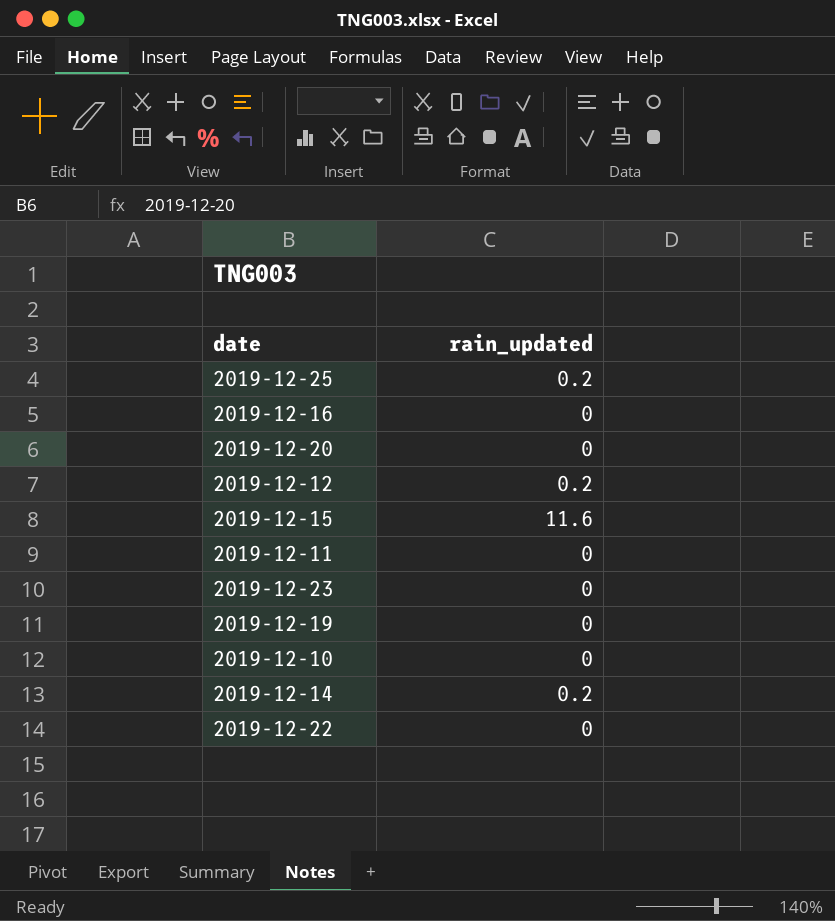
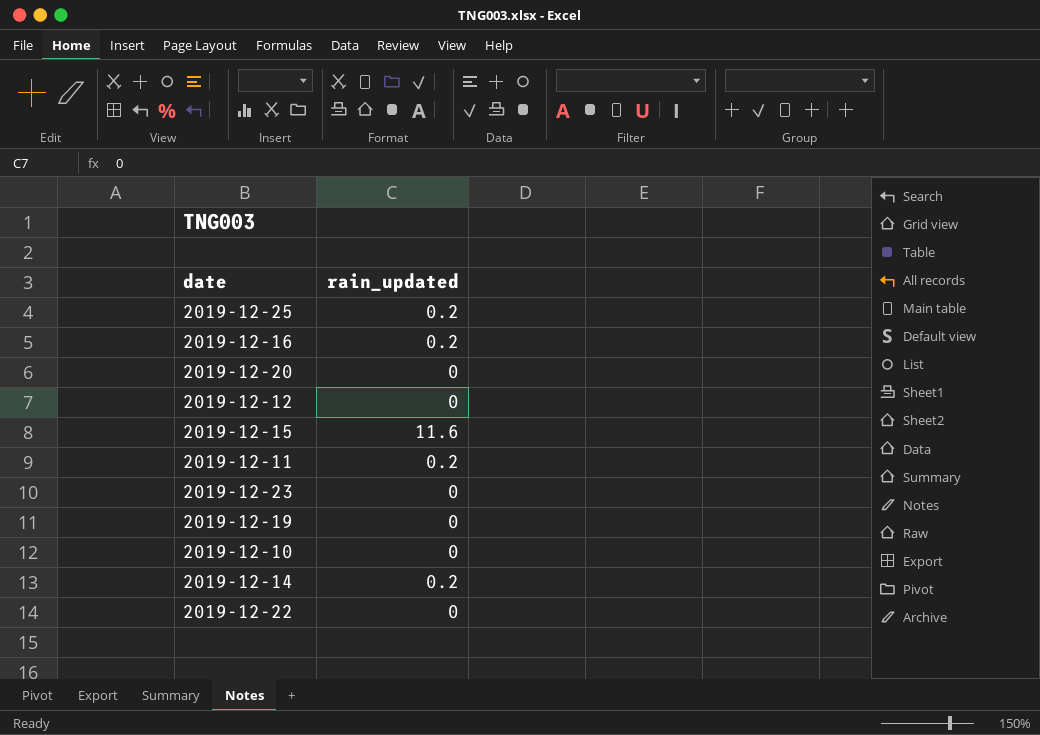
2019-12-16 | rain_updated: 0 -> 0.2
2019-12-12 | rain_updated: 0.2 -> 0
2019-12-11 | rain_updated: 0 -> 0.2

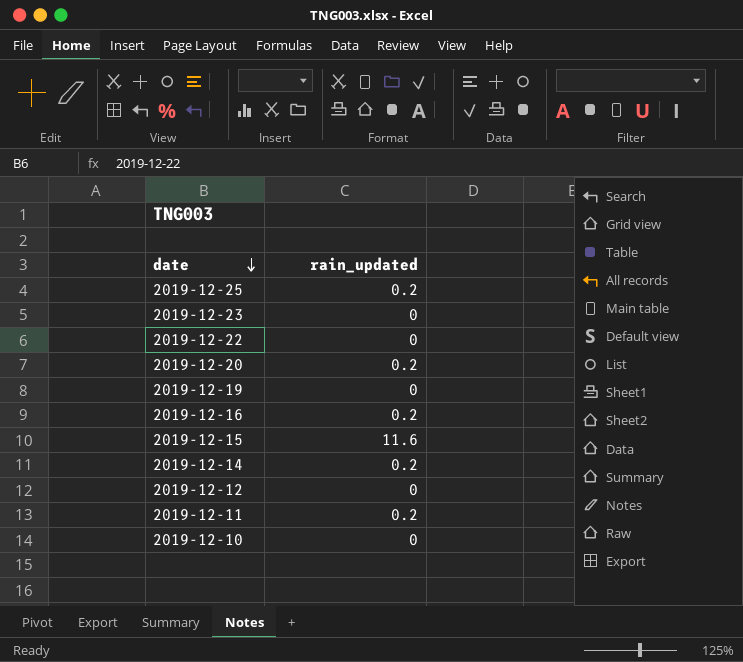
row order: none -> date descending
2019-12-20 | rain_updated: 0 -> 0.2

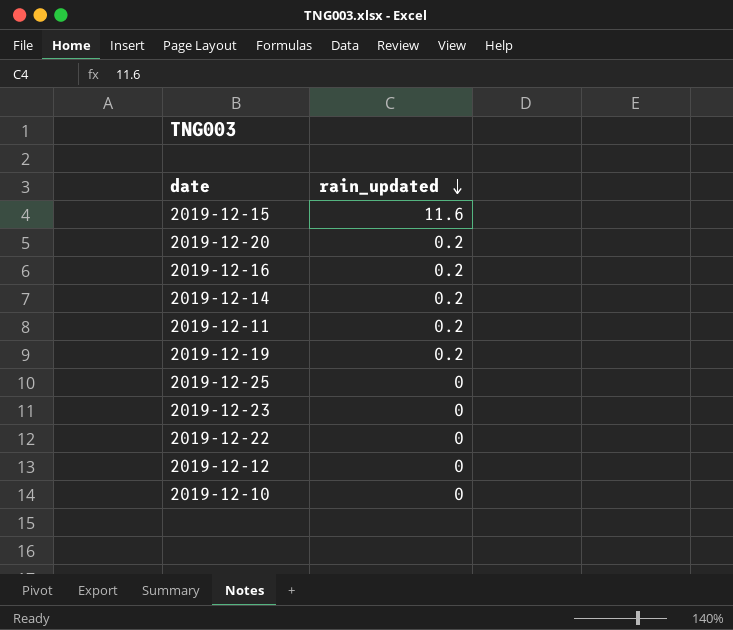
row order: date descending -> rain_updated descending
2019-12-19 | rain_updated: 0 -> 0.2
2019-12-25 | rain_updated: 0.2 -> 0

